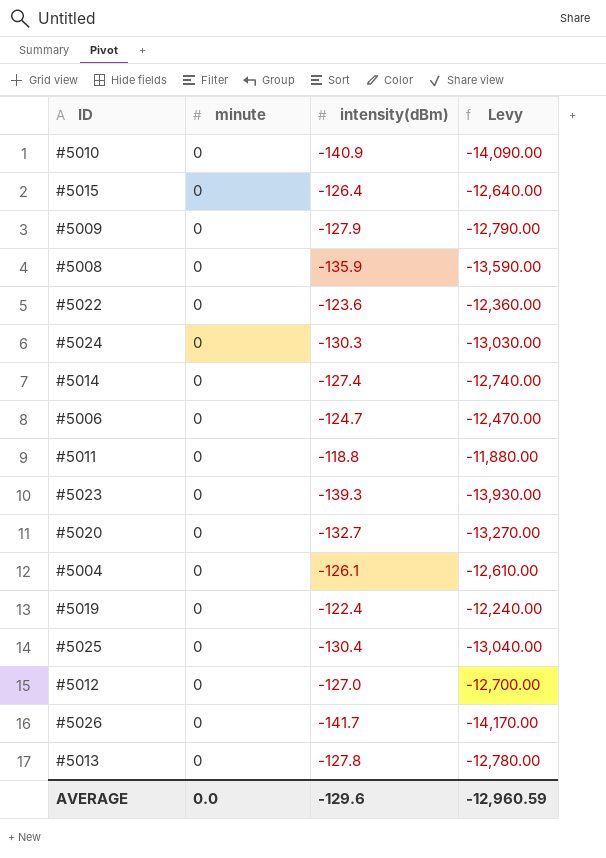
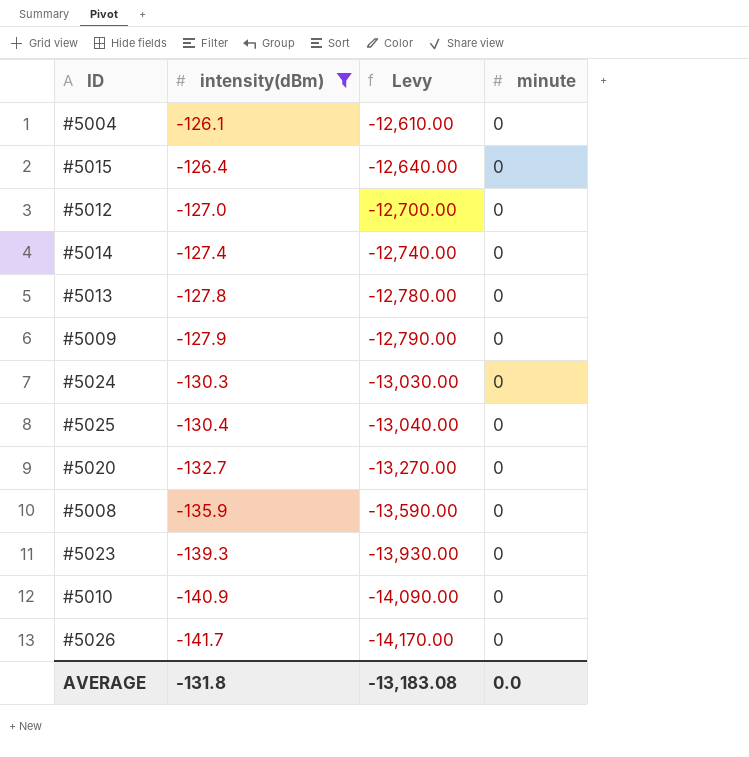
filter: none -> intensity(dBm) <= -126.1
row order: none -> intensity(dBm) descending
column minute | position: 2 -> 4
AVERAGE | intensity(dBm): -129.6 -> -131.8
AVERAGE | Levy: -12,960.59 -> -13,183.08

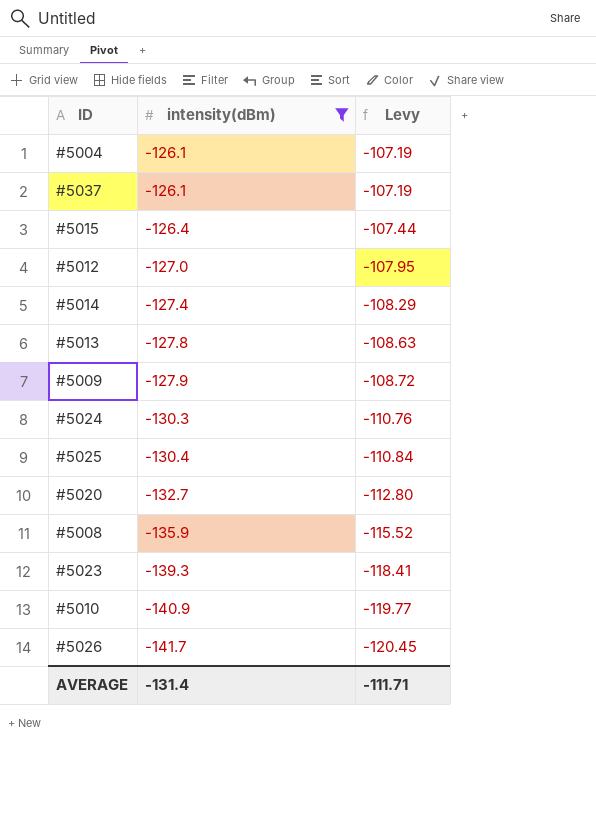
column minute | position: 4 -> none
column Levy | formula: [intensity(dBm)] * 100 -> [intensity(dBm)] * 0.85
row #5037: none -> -126.1 | -107.19
AVERAGE | intensity(dBm): -131.8 -> -131.4
AVERAGE | Levy: -13,183.08 -> -111.71

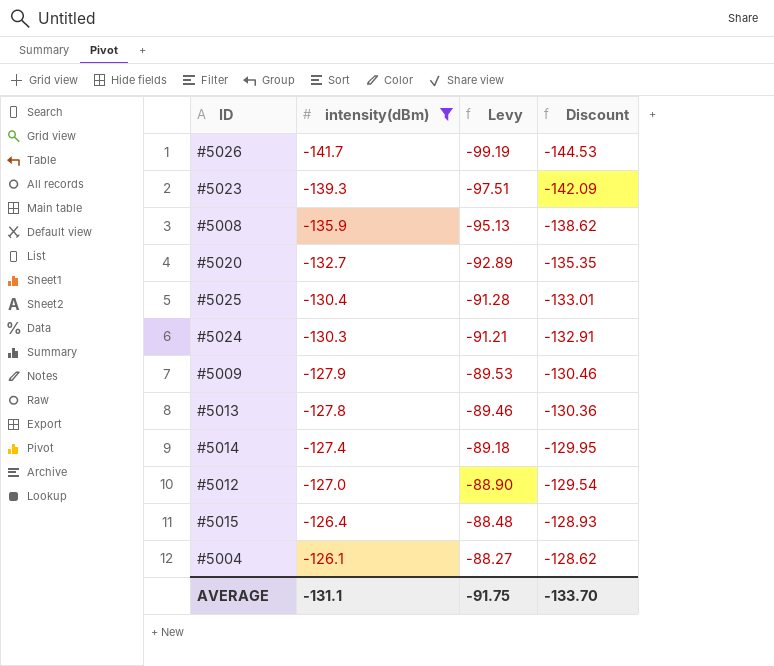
row order: intensity(dBm) descending -> intensity(dBm) ascending
column Levy | formula: [intensity(dBm)] * 0.85 -> [intensity(dBm)] * 0.7
column Discount | formula: none -> [intensity(dBm)] * 1.02
row #5037: -126.1 | -107.19 -> none
row #5010: -140.9 | -119.77 -> none
AVERAGE | intensity(dBm): -131.4 -> -131.1
AVERAGE | Levy: -111.71 -> -91.75

